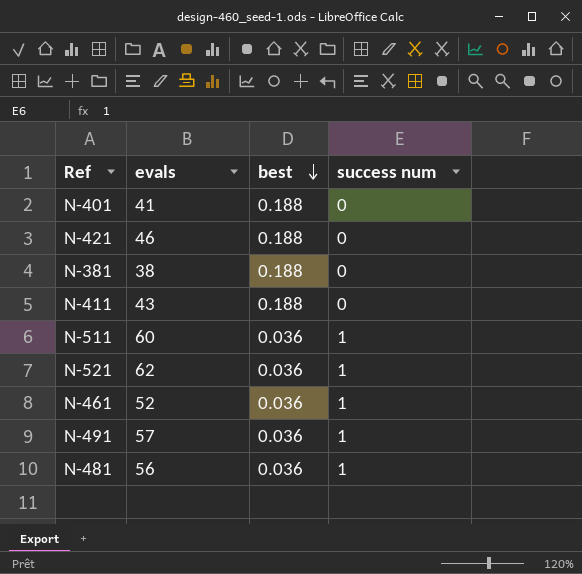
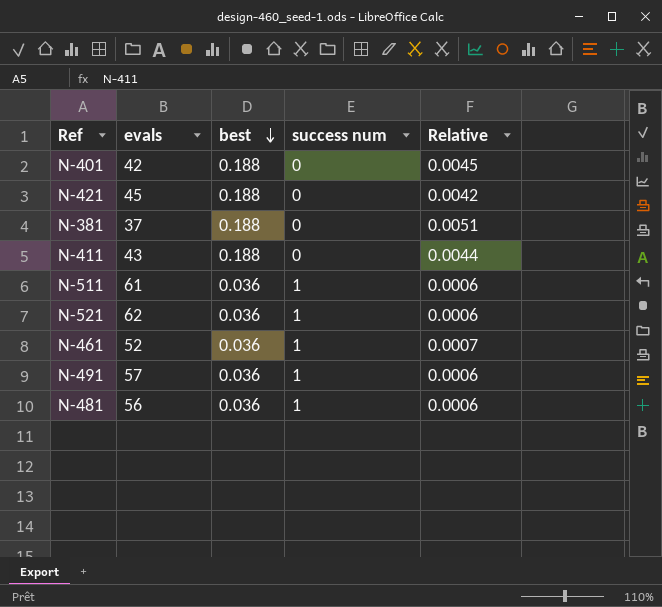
column Relative | formula: none -> [best] / [evals]
N-401 | evals: 41 -> 42
N-421 | evals: 46 -> 45
N-381 | evals: 38 -> 37
N-511 | evals: 60 -> 61

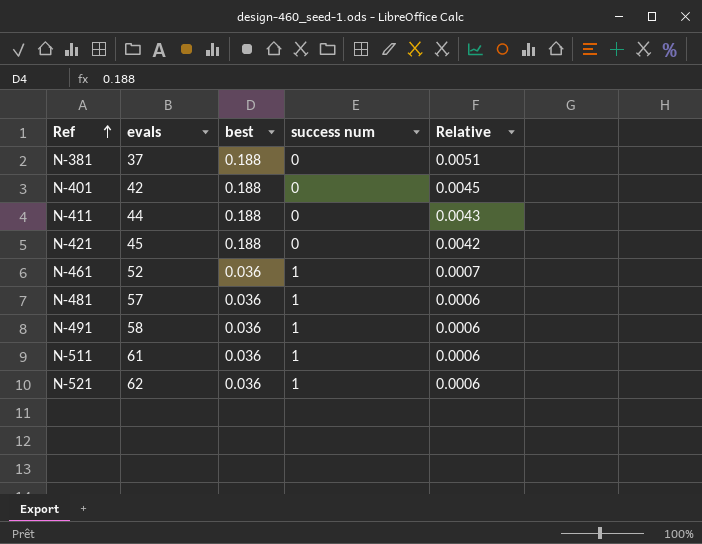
row order: best descending -> Ref ascending
N-411 | evals: 43 -> 44
N-411 | Relative: 0.0044 -> 0.0043
N-481 | evals: 56 -> 57
N-491 | evals: 57 -> 58

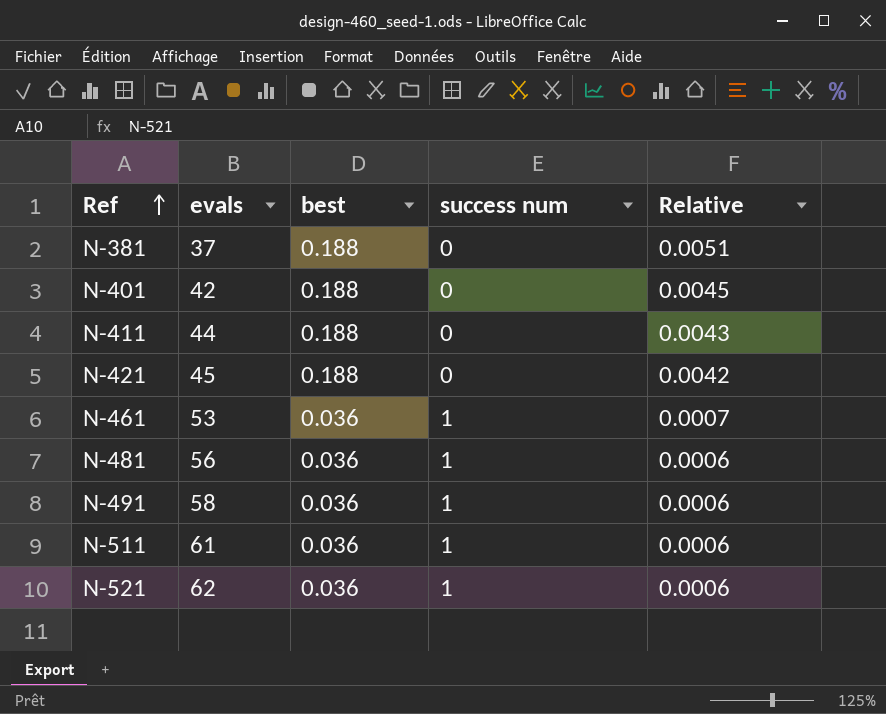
N-461 | evals: 52 -> 53
N-481 | evals: 57 -> 56

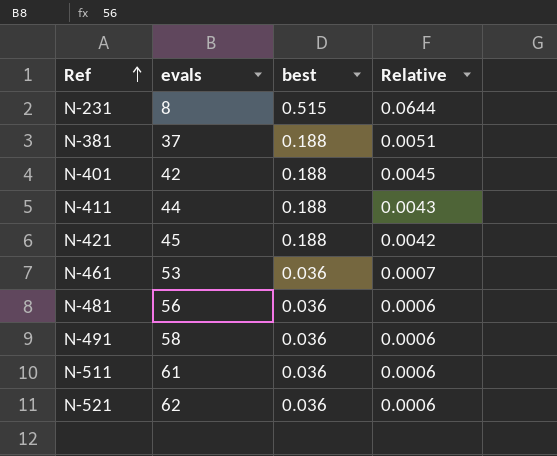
column success num | position: 4 -> none
row N-231: none -> 8 | 0.515 | 0.0644

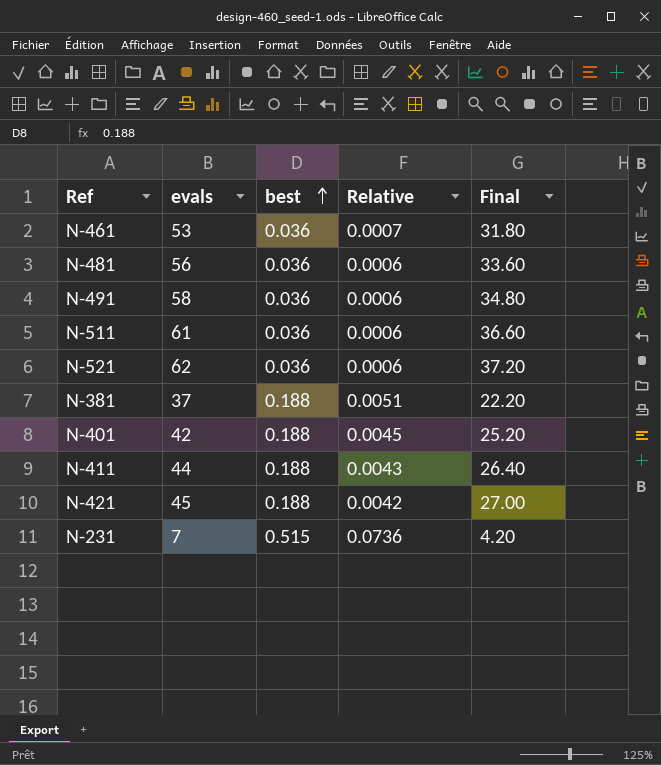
row order: Ref ascending -> best ascending
column Final | formula: none -> [evals] * 0.6
N-231 | evals: 8 -> 7
N-231 | Relative: 0.0644 -> 0.0736

